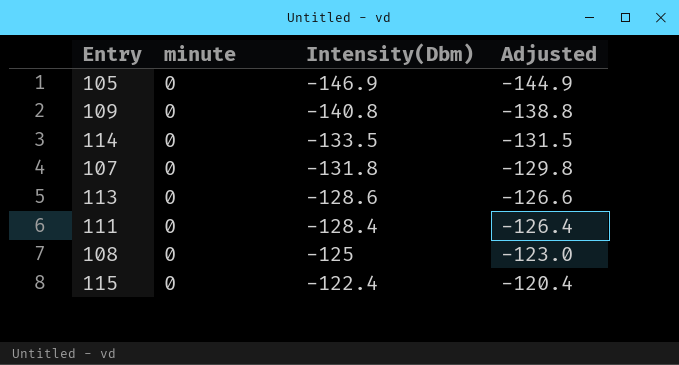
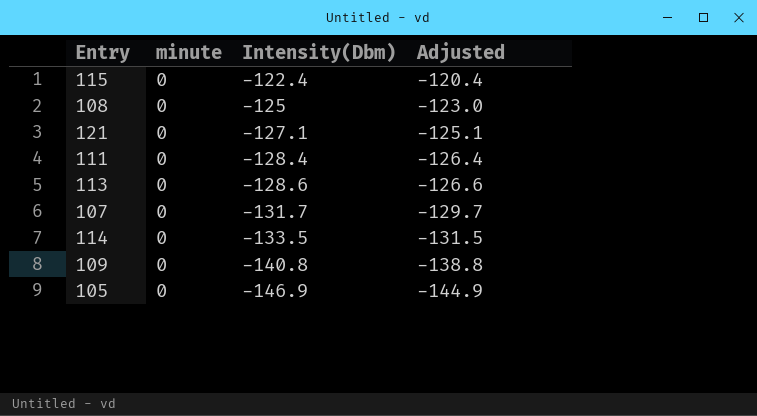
row order: Intensity(Dbm) ascending -> Intensity(Dbm) descending
row 121: none -> 0 | -127.1 | -125.1
107 | Intensity(Dbm): -131.8 -> -131.7
107 | Adjusted: -129.8 -> -129.7

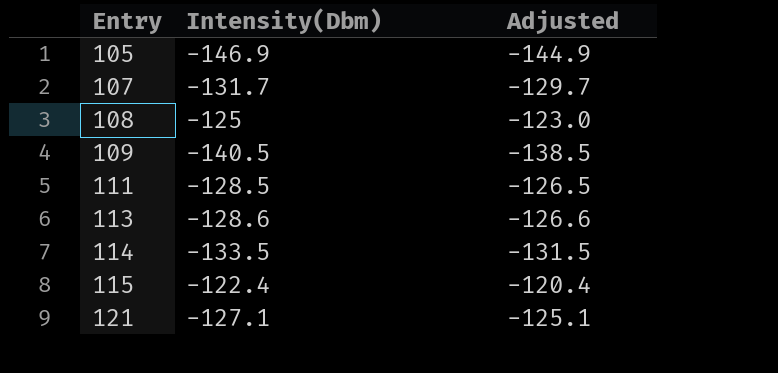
row order: Intensity(Dbm) descending -> Entry ascending
column minute | position: 2 -> none
109 | Intensity(Dbm): -140.8 -> -140.5
109 | Adjusted: -138.8 -> -138.5
111 | Intensity(Dbm): -128.4 -> -128.5
111 | Adjusted: -126.4 -> -126.5

